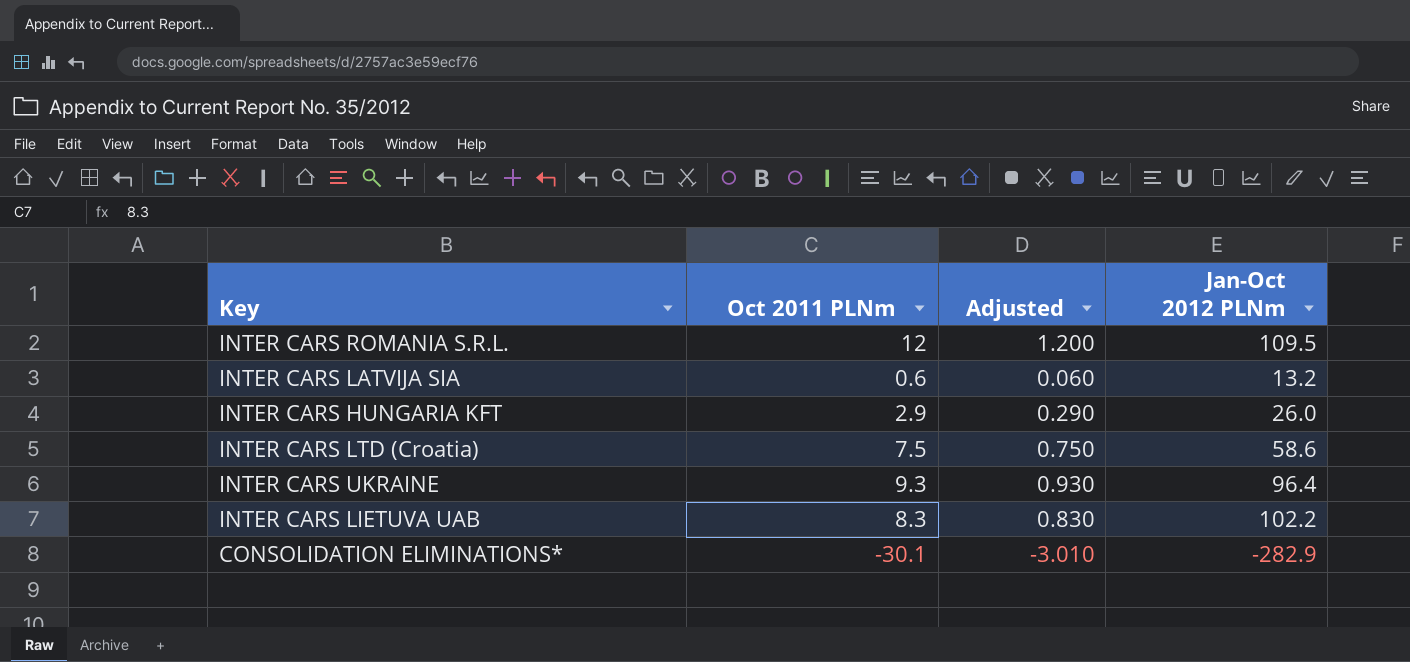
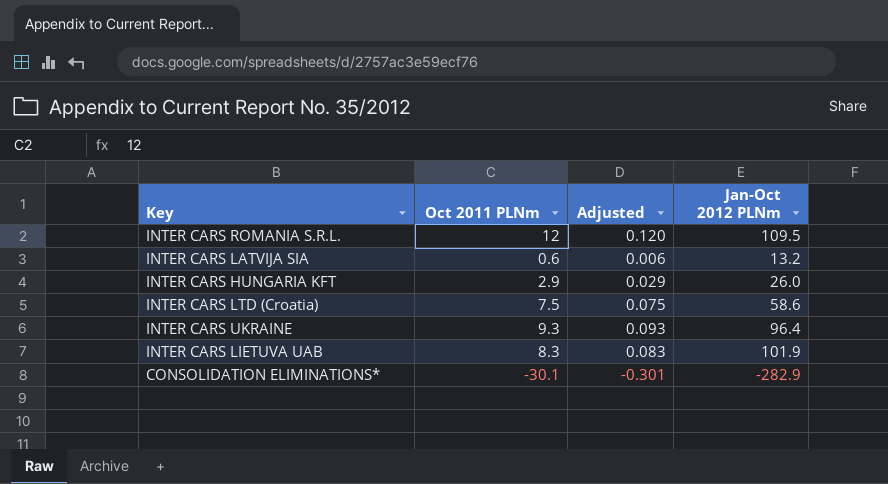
column Adjusted | formula: [Oct 2011 PLNm] * 0.1 -> [Oct 2011 PLNm] * 0.01
INTER CARS LIETUVA UAB | Jan-Oct 2012 PLNm: 102.2 -> 101.9

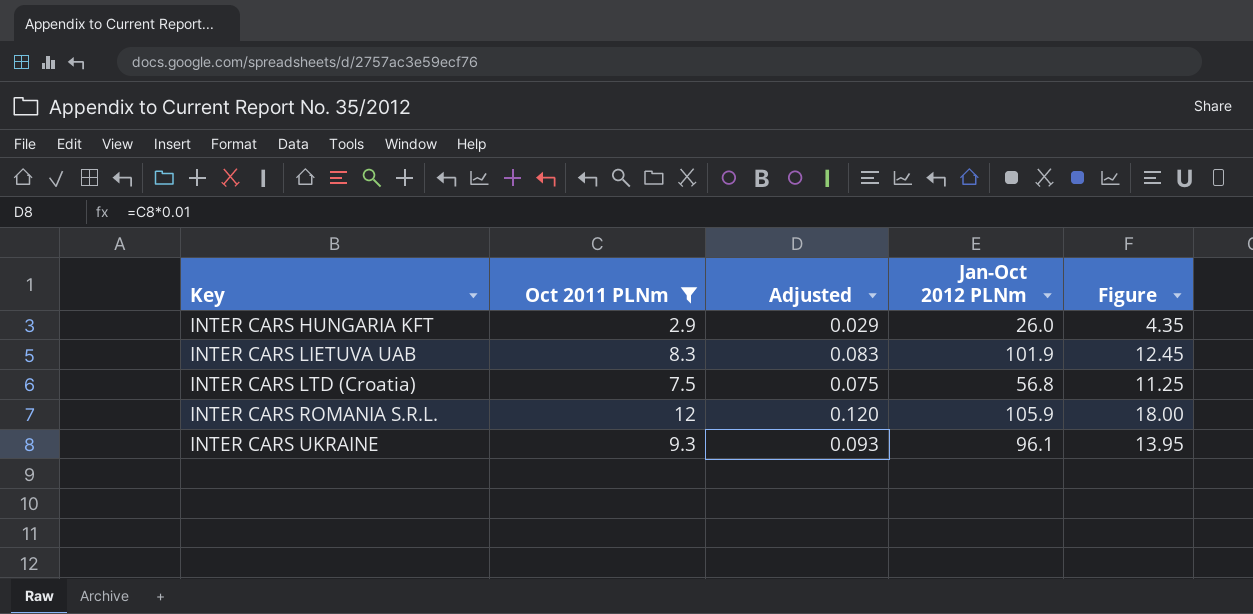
filter: none -> Oct 2011 PLNm >= 2.9
row order: none -> Key ascending
column Figure | formula: none -> [Oct 2011 PLNm] * 1.5
INTER CARS LTD (Croatia) | Jan-Oct 2012 PLNm: 58.6 -> 56.8
INTER CARS ROMANIA S.R.L. | Jan-Oct 2012 PLNm: 109.5 -> 105.9
INTER CARS UKRAINE | Jan-Oct 2012 PLNm: 96.4 -> 96.1

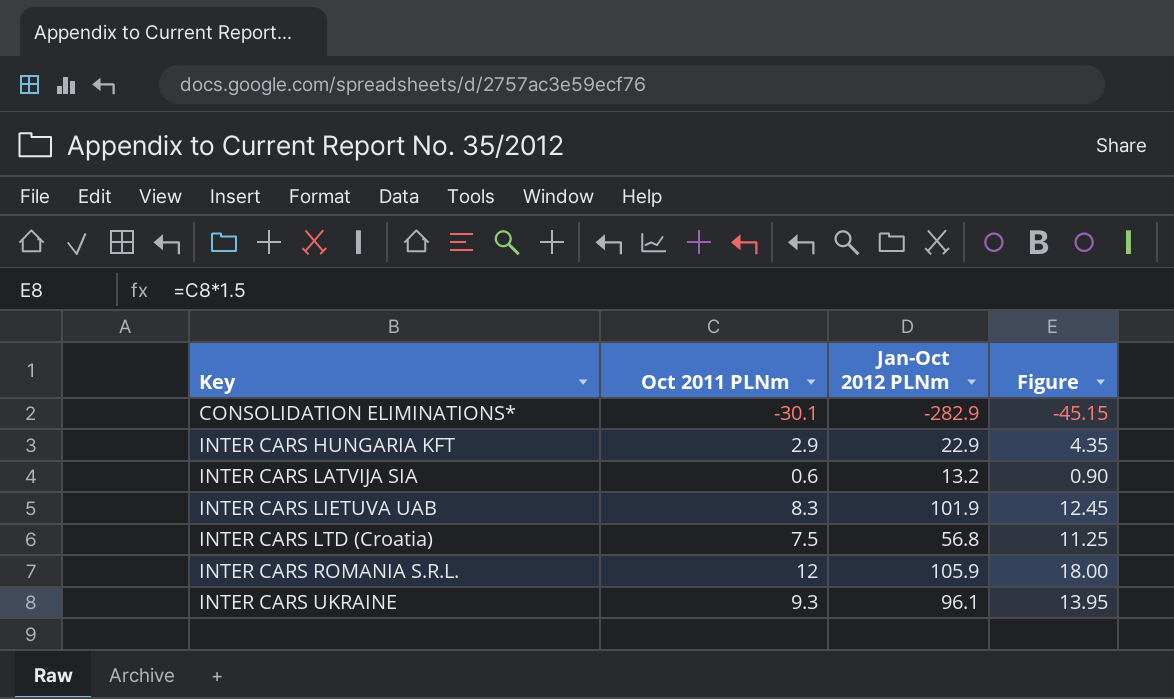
filter: Oct 2011 PLNm >= 2.9 -> none
column Adjusted | formula: [Oct 2011 PLNm] * 0.01 -> none
INTER CARS HUNGARIA KFT | Jan-Oct 2012 PLNm: 26.0 -> 22.9

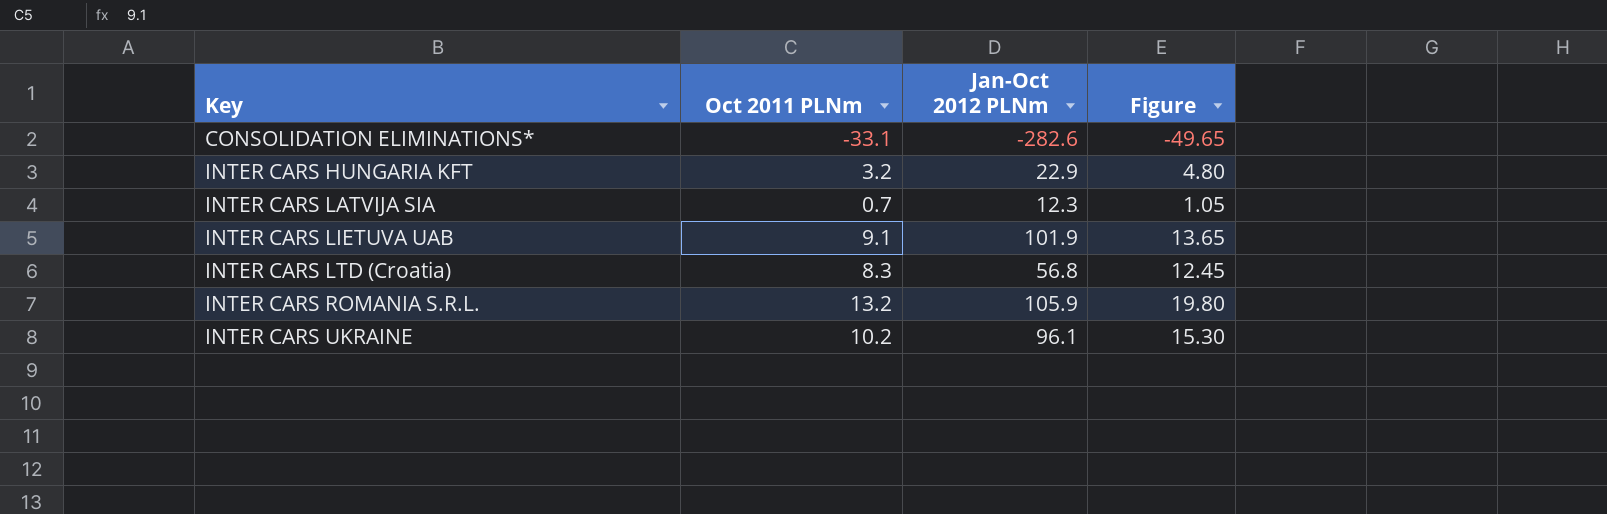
CONSOLIDATION ELIMINATIONS* | Oct 2011 PLNm: -30.1 -> -33.1
CONSOLIDATION ELIMINATIONS* | Jan-Oct 2012 PLNm: -282.9 -> -282.6
CONSOLIDATION ELIMINATIONS* | Figure: -45.15 -> -49.65
INTER CARS HUNGARIA KFT | Oct 2011 PLNm: 2.9 -> 3.2
INTER CARS HUNGARIA KFT | Figure: 4.35 -> 4.80
INTER CARS LATVIJA SIA | Oct 2011 PLNm: 0.6 -> 0.7
INTER CARS LATVIJA SIA | Jan-Oct 2012 PLNm: 13.2 -> 12.3
INTER CARS LATVIJA SIA | Figure: 0.90 -> 1.05
INTER CARS LIETUVA UAB | Oct 2011 PLNm: 8.3 -> 9.1
INTER CARS LIETUVA UAB | Figure: 12.45 -> 13.65
INTER CARS LTD (Croatia) | Oct 2011 PLNm: 7.5 -> 8.3
INTER CARS LTD (Croatia) | Figure: 11.25 -> 12.45
INTER CARS ROMANIA S.R.L. | Oct 2011 PLNm: 12 -> 13.2
INTER CARS ROMANIA S.R.L. | Figure: 18.00 -> 19.80
INTER CARS UKRAINE | Oct 2011 PLNm: 9.3 -> 10.2
INTER CARS UKRAINE | Figure: 13.95 -> 15.30

